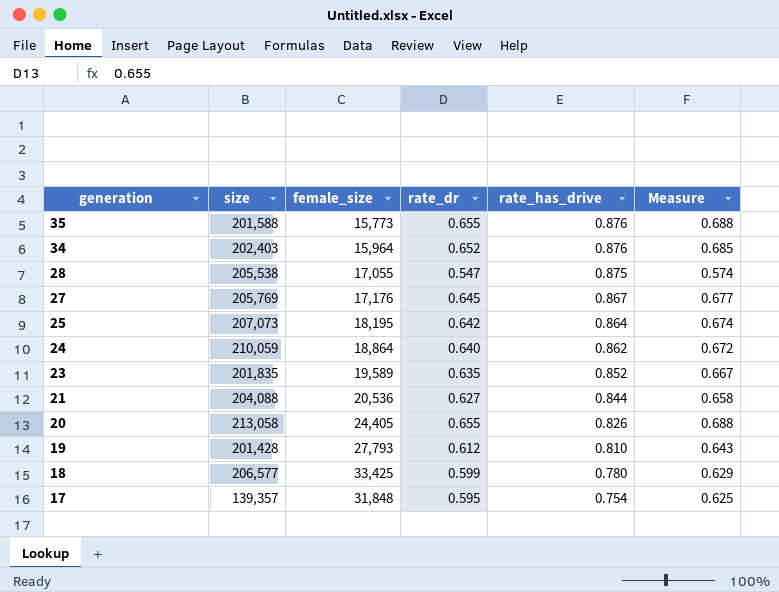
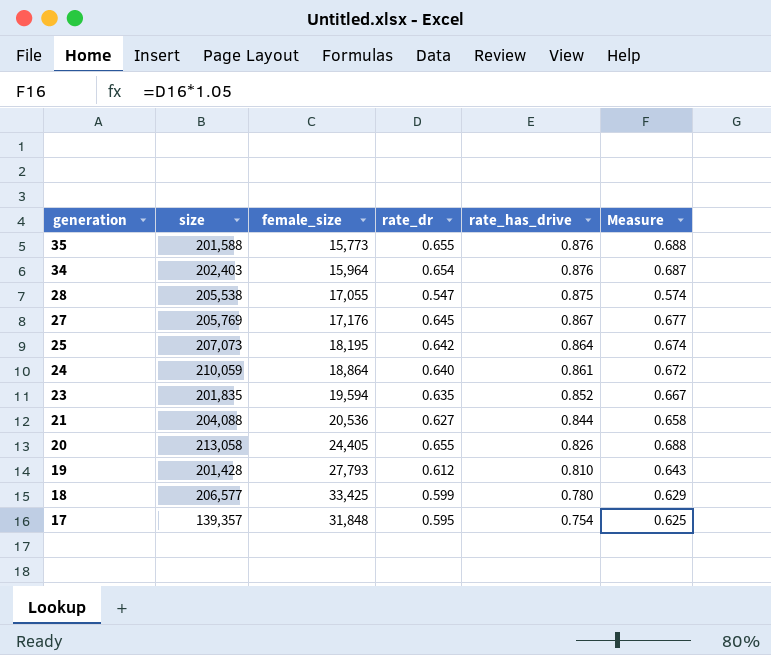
34 | rate_dr: 0.652 -> 0.654
34 | Measure: 0.685 -> 0.687
24 | rate_has_drive: 0.862 -> 0.861
23 | female_size: 19,589 -> 19,594

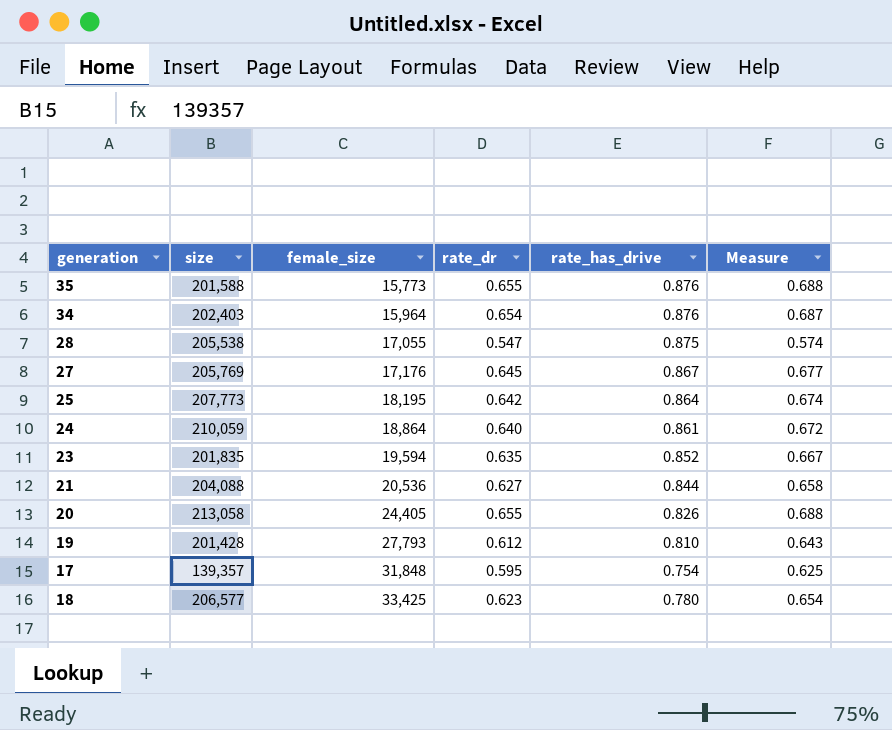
row order: generation descending -> female_size ascending
25 | size: 207,073 -> 207,773
18 | rate_dr: 0.599 -> 0.623
18 | Measure: 0.629 -> 0.654

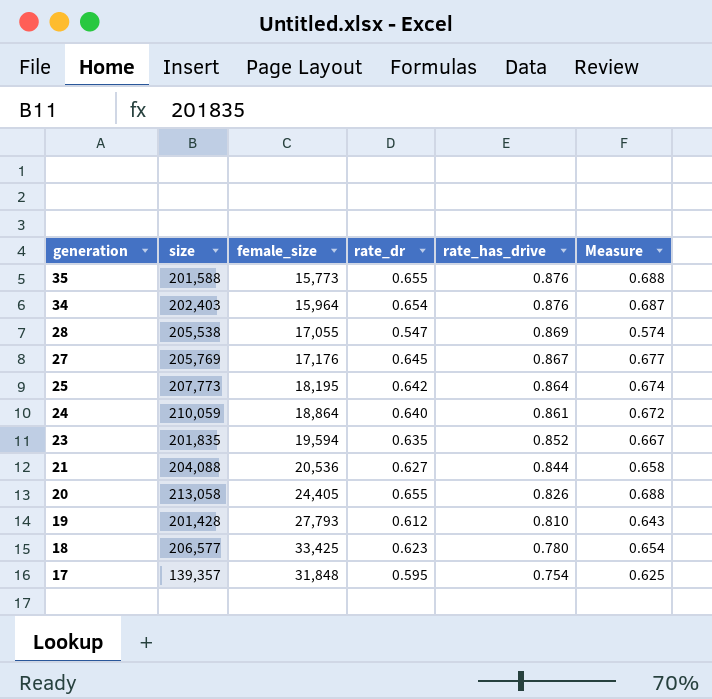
row order: female_size ascending -> generation descending
28 | rate_has_drive: 0.875 -> 0.869

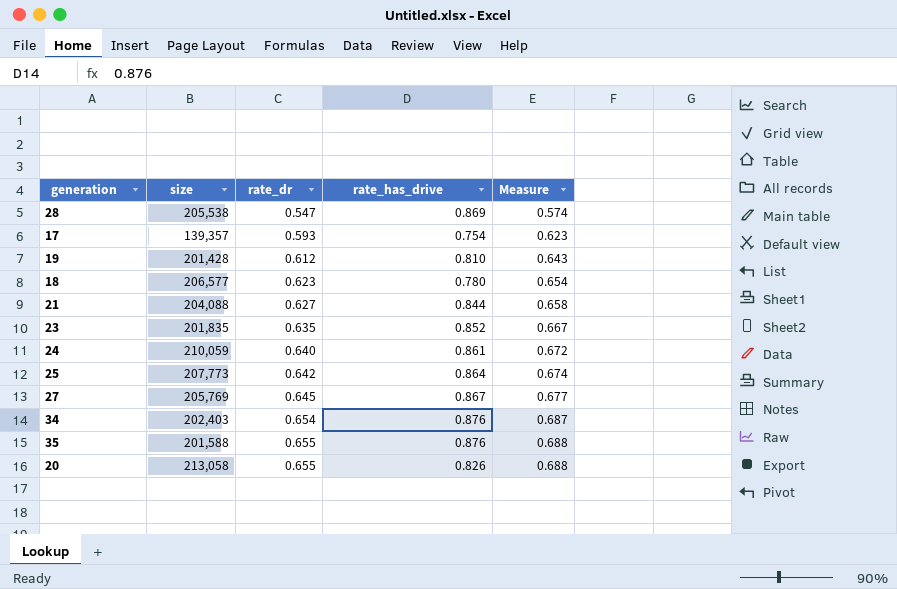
row order: generation descending -> rate_dr ascending
column female_size | position: 3 -> none
17 | rate_dr: 0.595 -> 0.593
17 | Measure: 0.625 -> 0.623

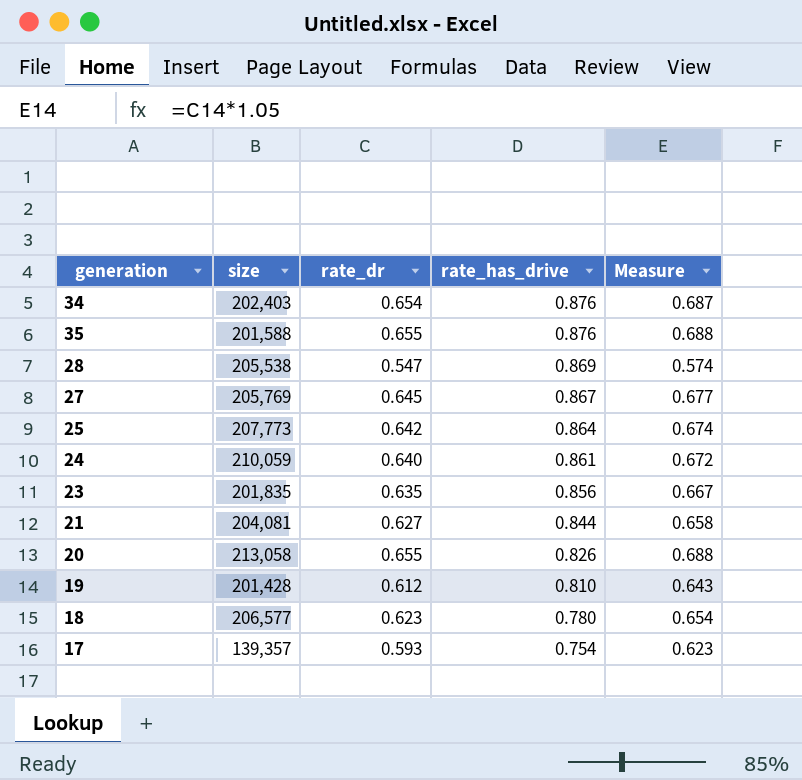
row order: rate_dr ascending -> rate_has_drive descending
23 | rate_has_drive: 0.852 -> 0.856
21 | size: 204,088 -> 204,081

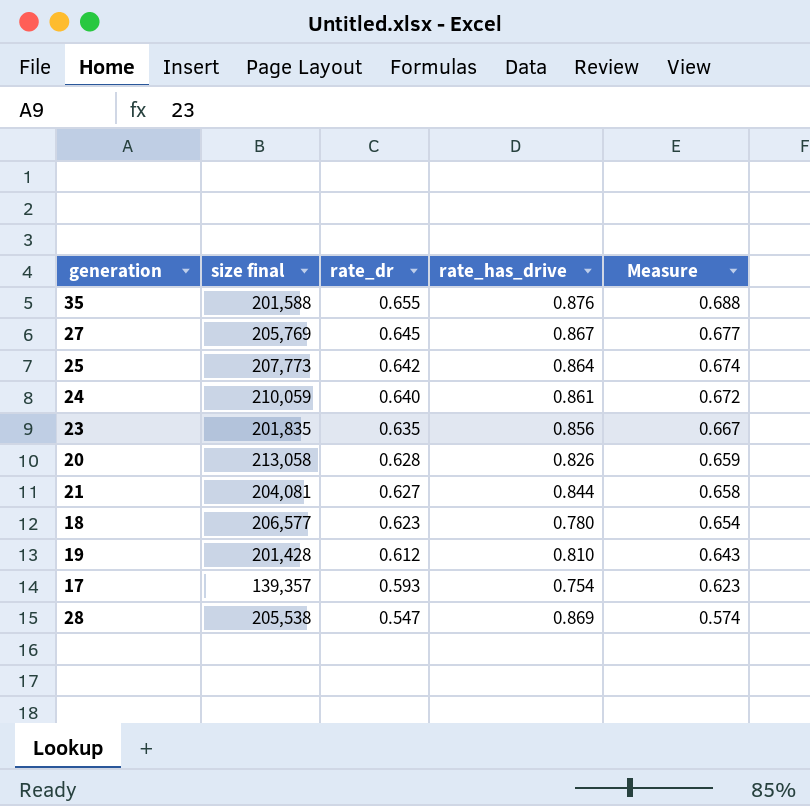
row order: rate_has_drive descending -> rate_dr descending
column name: size -> size final
row 34: 202,403 | 0.654 | 0.876 | 0.687 -> none
20 | rate_dr: 0.655 -> 0.628
20 | Measure: 0.688 -> 0.659

